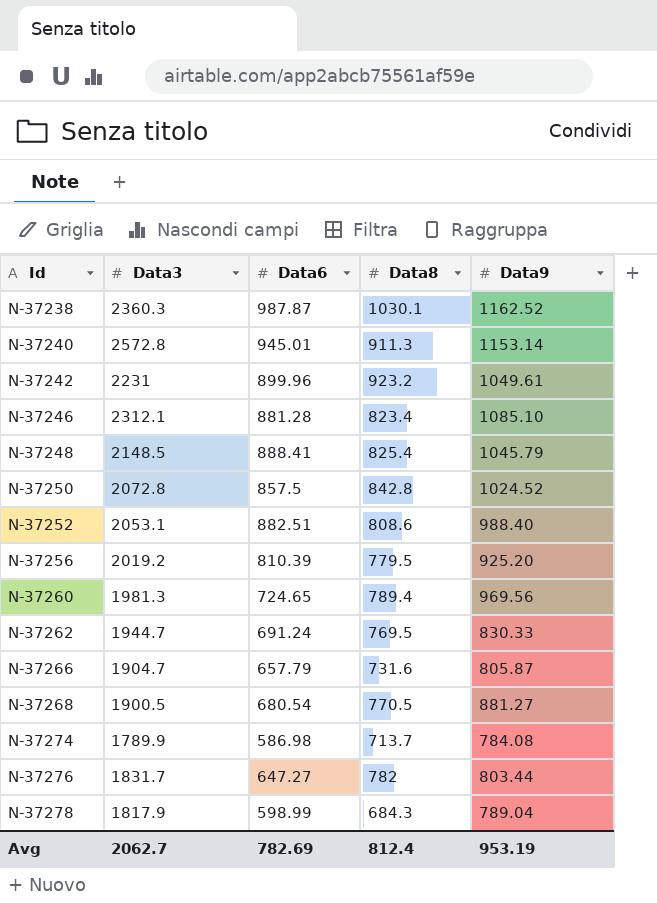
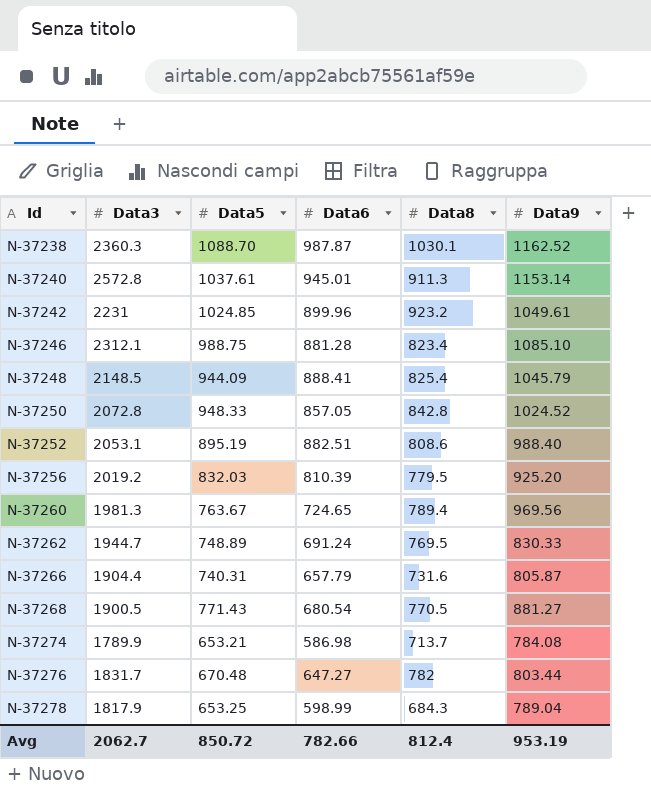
column Data5 | position: none -> 3
N-37250 | Data6: 857.5 -> 857.05
N-37266 | Data3: 1904.7 -> 1904.4
Avg | Data6: 782.69 -> 782.66

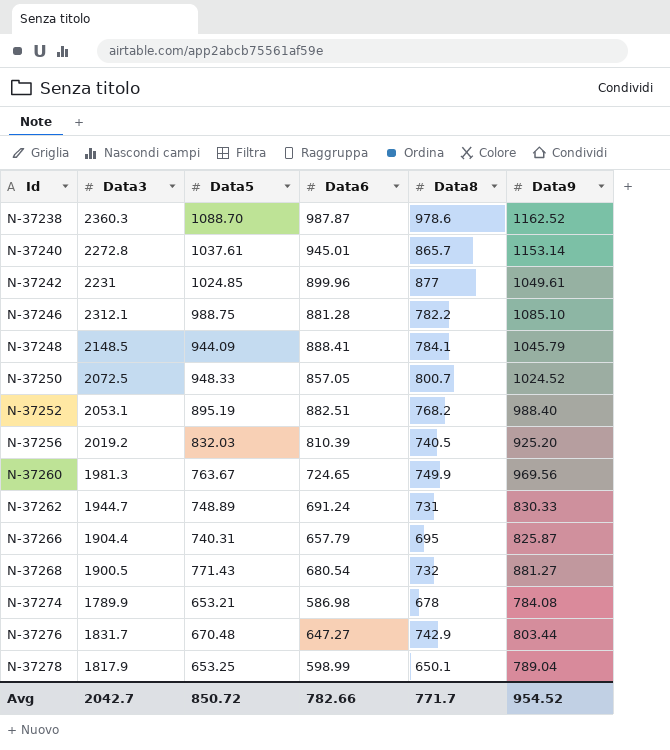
N-37238 | Data8: 1030.1 -> 978.6
N-37240 | Data3: 2572.8 -> 2272.8
N-37240 | Data8: 911.3 -> 865.7
N-37242 | Data8: 923.2 -> 877
N-37246 | Data8: 823.4 -> 782.2
N-37248 | Data8: 825.4 -> 784.1
N-37250 | Data3: 2072.8 -> 2072.5
N-37250 | Data8: 842.8 -> 800.7
N-37252 | Data8: 808.6 -> 768.2
N-37256 | Data8: 779.5 -> 740.5
N-37260 | Data8: 789.4 -> 749.9
N-37262 | Data8: 769.5 -> 731
N-37266 | Data8: 731.6 -> 695
N-37266 | Data9: 805.87 -> 825.87
N-37268 | Data8: 770.5 -> 732
N-37274 | Data8: 713.7 -> 678
N-37276 | Data8: 782 -> 742.9
N-37278 | Data8: 684.3 -> 650.1
Avg | Data3: 2062.7 -> 2042.7
Avg | Data8: 812.4 -> 771.7
Avg | Data9: 953.19 -> 954.52

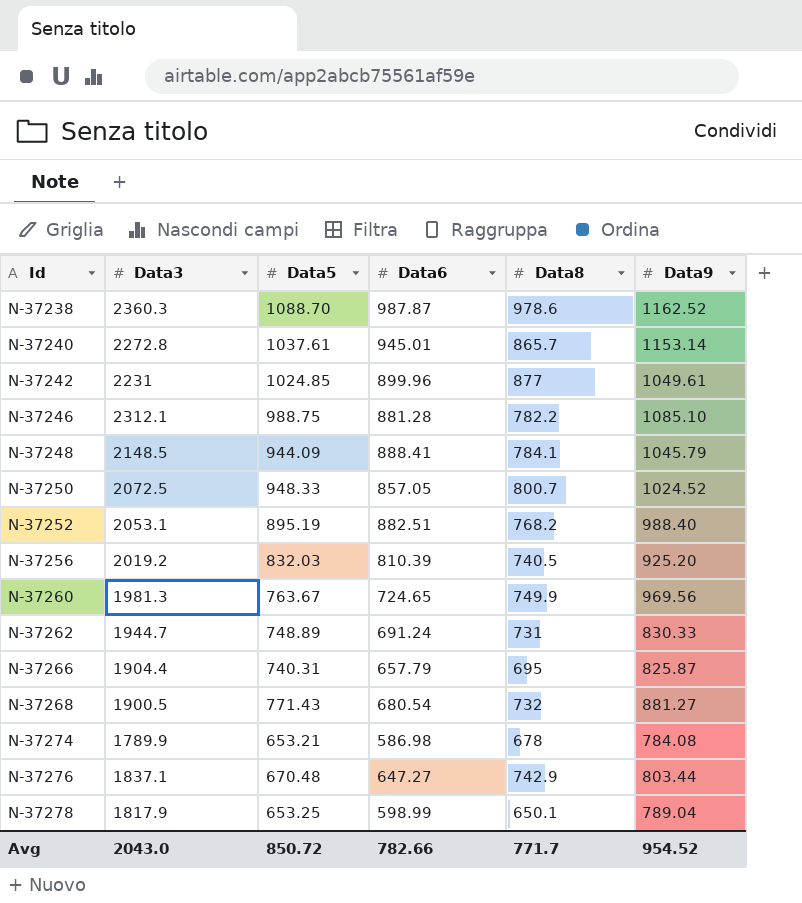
N-37276 | Data3: 1831.7 -> 1837.1
Avg | Data3: 2042.7 -> 2043.0

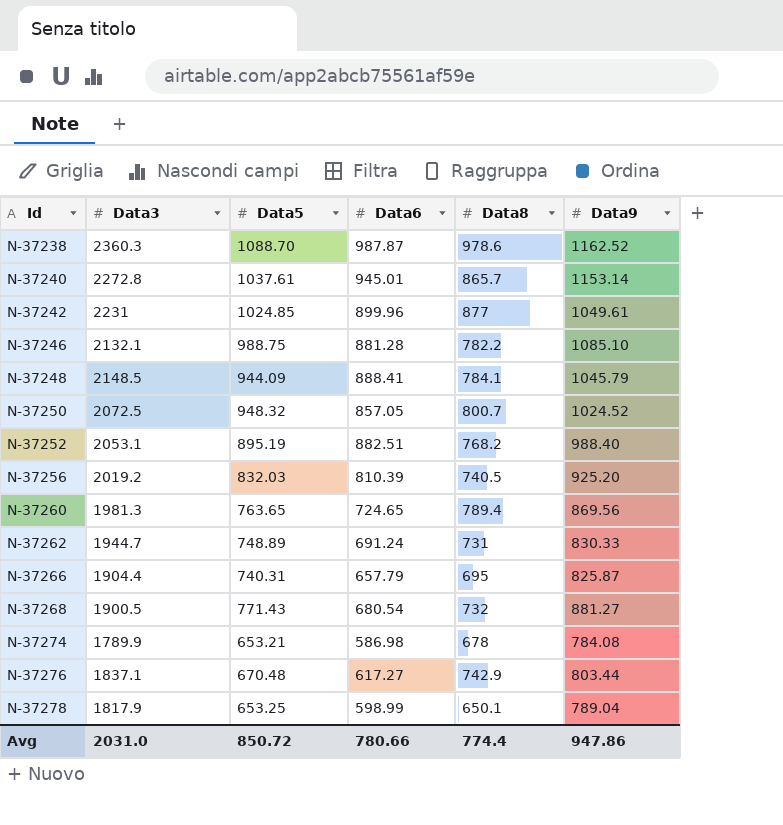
N-37246 | Data3: 2312.1 -> 2132.1
N-37250 | Data5: 948.33 -> 948.32
N-37260 | Data5: 763.67 -> 763.65
N-37260 | Data8: 749.9 -> 789.4
N-37260 | Data9: 969.56 -> 869.56
N-37276 | Data6: 647.27 -> 617.27
Avg | Data3: 2043.0 -> 2031.0
Avg | Data6: 782.66 -> 780.66
Avg | Data8: 771.7 -> 774.4
Avg | Data9: 954.52 -> 947.86

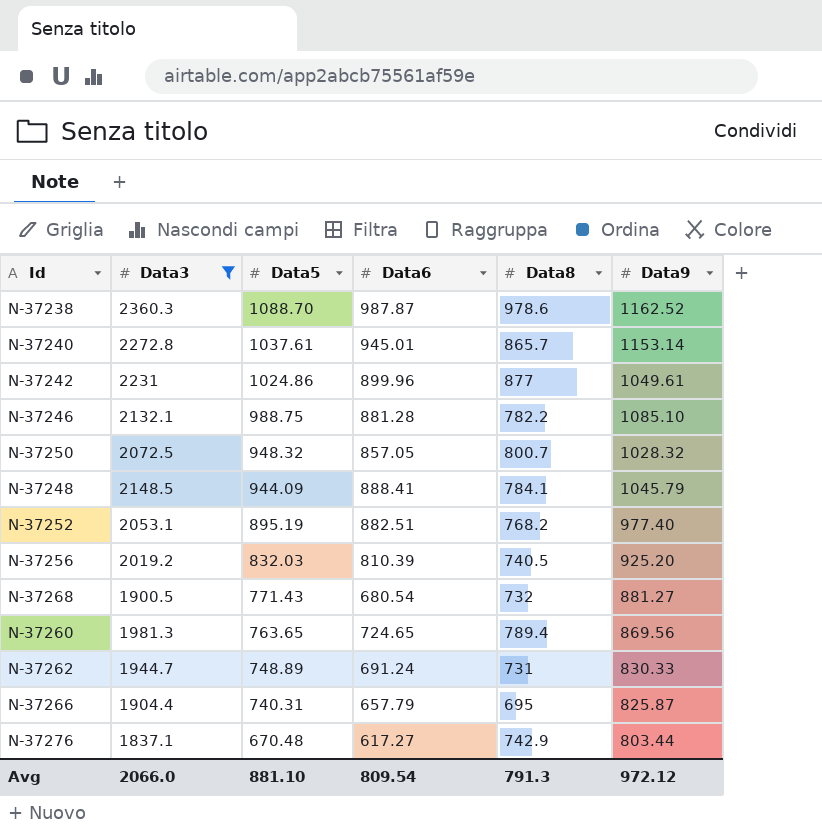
filter: none -> Data3 >= 1837.1
row order: Id ascending -> Data5 descending
N-37242 | Data5: 1024.85 -> 1024.86
N-37250 | Data9: 1024.52 -> 1028.32
N-37252 | Data9: 988.40 -> 977.40
Avg | Data3: 2031.0 -> 2066.0
Avg | Data5: 850.72 -> 881.10
Avg | Data6: 780.66 -> 809.54
Avg | Data8: 774.4 -> 791.3
Avg | Data9: 947.86 -> 972.12

